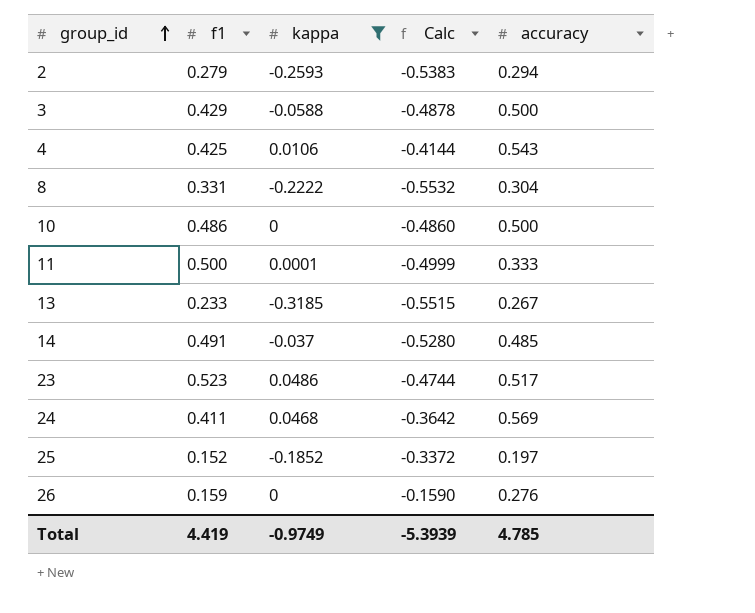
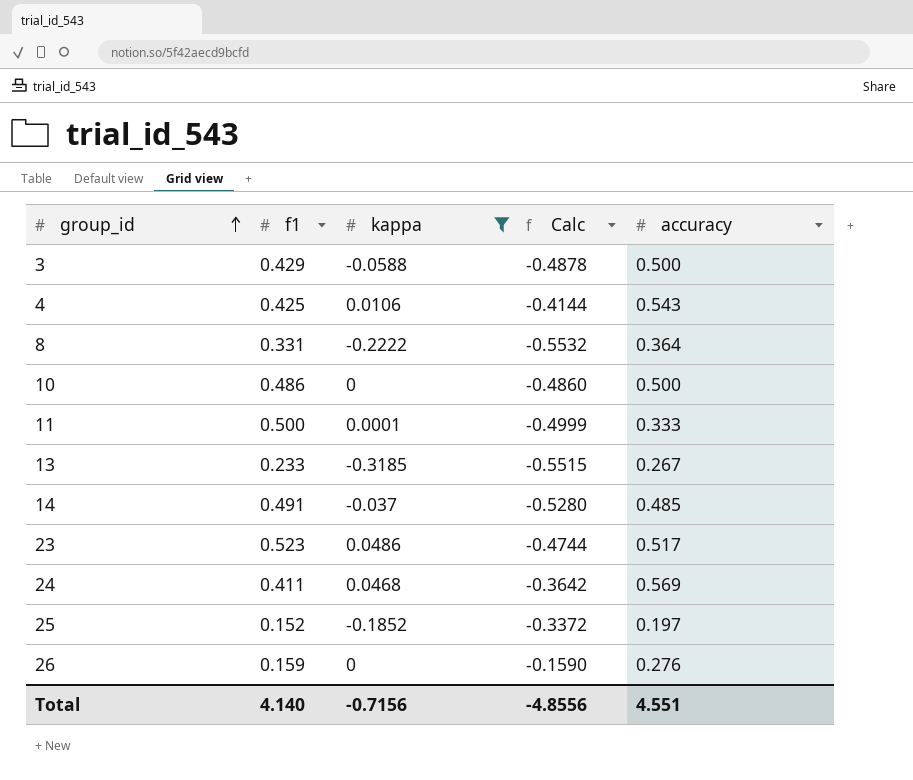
row 2: 0.279 | -0.2593 | -0.5383 | 0.294 -> none
8 | accuracy: 0.304 -> 0.364
Total | f1: 4.419 -> 4.140
Total | kappa: -0.9749 -> -0.7156
Total | Calc: -5.3939 -> -4.8556
Total | accuracy: 4.785 -> 4.551

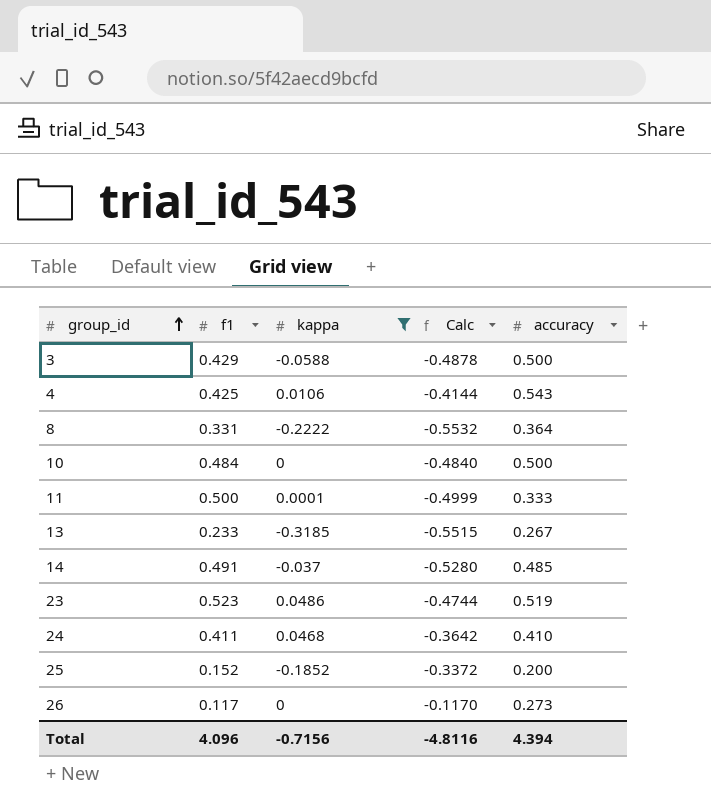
10 | f1: 0.486 -> 0.484
10 | Calc: -0.4860 -> -0.4840
23 | accuracy: 0.517 -> 0.519
24 | accuracy: 0.569 -> 0.410
25 | accuracy: 0.197 -> 0.200
26 | f1: 0.159 -> 0.117
26 | Calc: -0.1590 -> -0.1170
26 | accuracy: 0.276 -> 0.273
Total | f1: 4.140 -> 4.096
Total | Calc: -4.8556 -> -4.8116
Total | accuracy: 4.551 -> 4.394

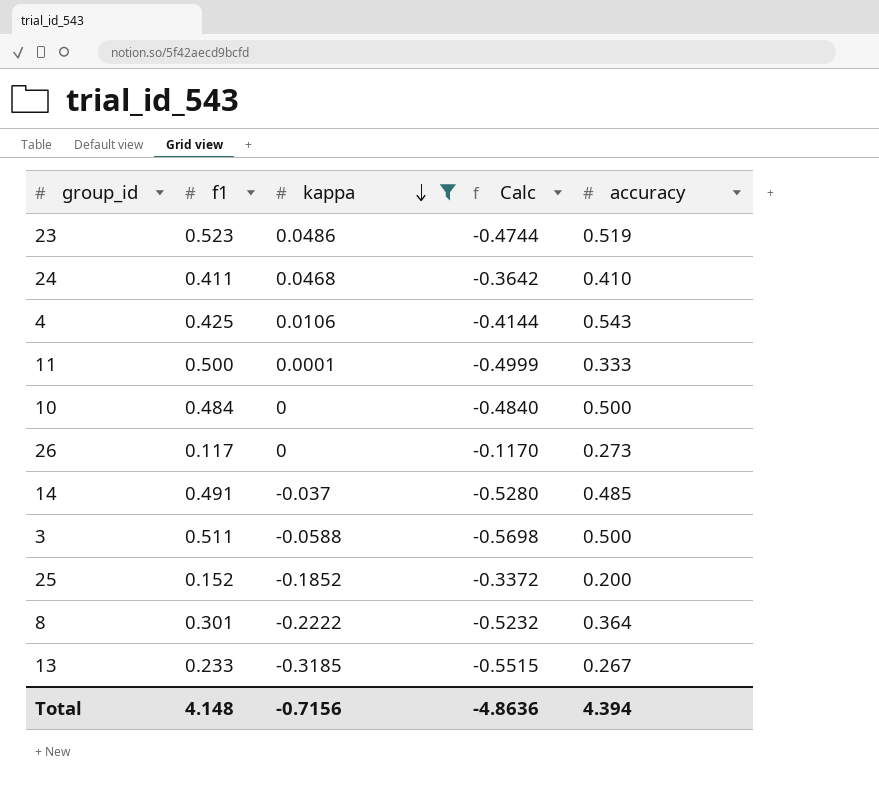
row order: group_id ascending -> kappa descending
3 | f1: 0.429 -> 0.511
3 | Calc: -0.4878 -> -0.5698
8 | f1: 0.331 -> 0.301
8 | Calc: -0.5532 -> -0.5232
Total | f1: 4.096 -> 4.148
Total | Calc: -4.8116 -> -4.8636

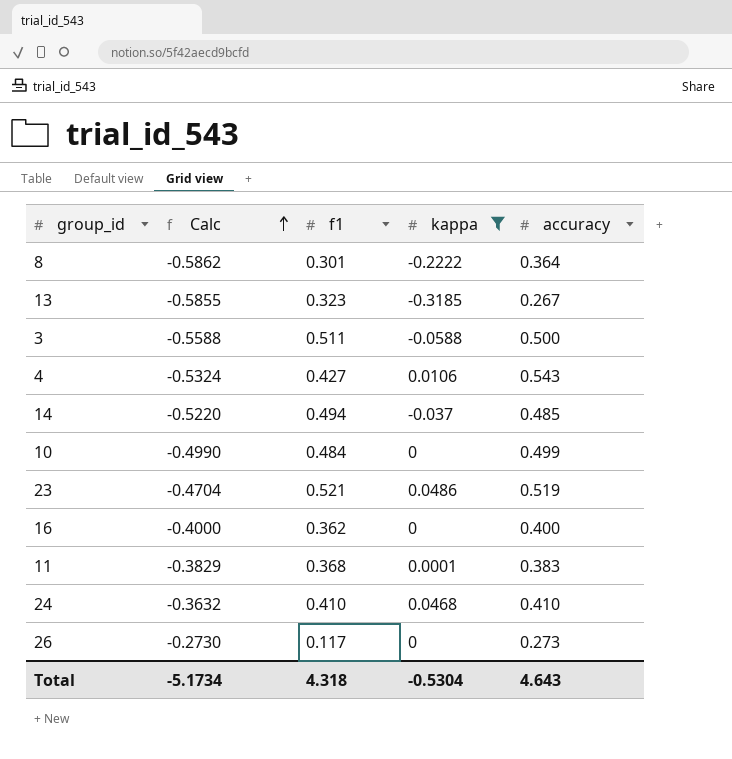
row order: kappa descending -> Calc ascending
column Calc | formula: [kappa] - [f1] -> [kappa] - [accuracy]
column Calc | position: 4 -> 2
row 25: 0.152 | -0.1852 | -0.3372 | 0.200 -> none
13 | f1: 0.233 -> 0.323
4 | f1: 0.425 -> 0.427
14 | f1: 0.491 -> 0.494
10 | accuracy: 0.500 -> 0.499
23 | f1: 0.523 -> 0.521
row 16: none -> -0.4000 | 0.362 | 0 | 0.400
11 | f1: 0.500 -> 0.368
11 | accuracy: 0.333 -> 0.383
24 | f1: 0.411 -> 0.410
Total | Calc: -4.8636 -> -5.1734
Total | f1: 4.148 -> 4.318
Total | kappa: -0.7156 -> -0.5304
Total | accuracy: 4.394 -> 4.643

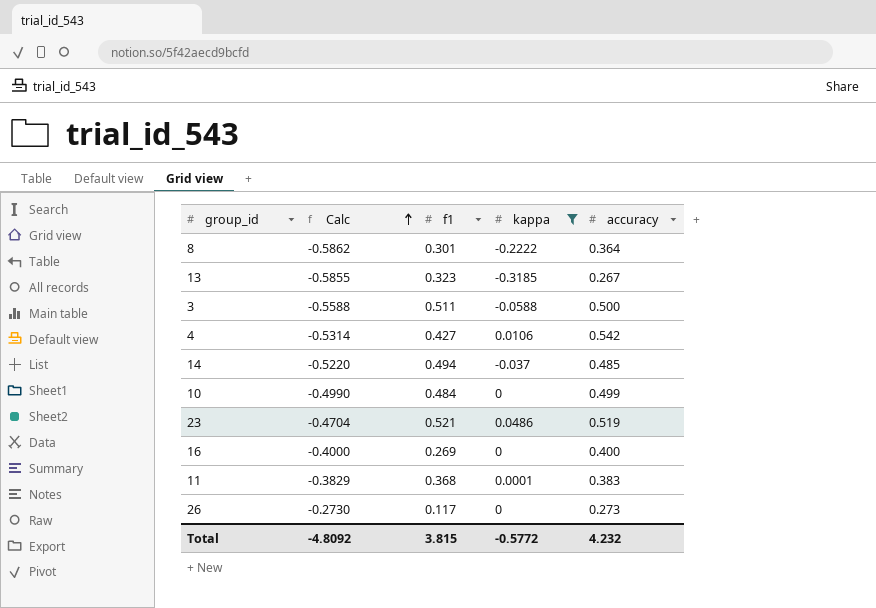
row 24: -0.3632 | 0.410 | 0.0468 | 0.410 -> none
4 | Calc: -0.5324 -> -0.5314
4 | accuracy: 0.543 -> 0.542
16 | f1: 0.362 -> 0.269
Total | Calc: -5.1734 -> -4.8092
Total | f1: 4.318 -> 3.815
Total | kappa: -0.5304 -> -0.5772
Total | accuracy: 4.643 -> 4.232

